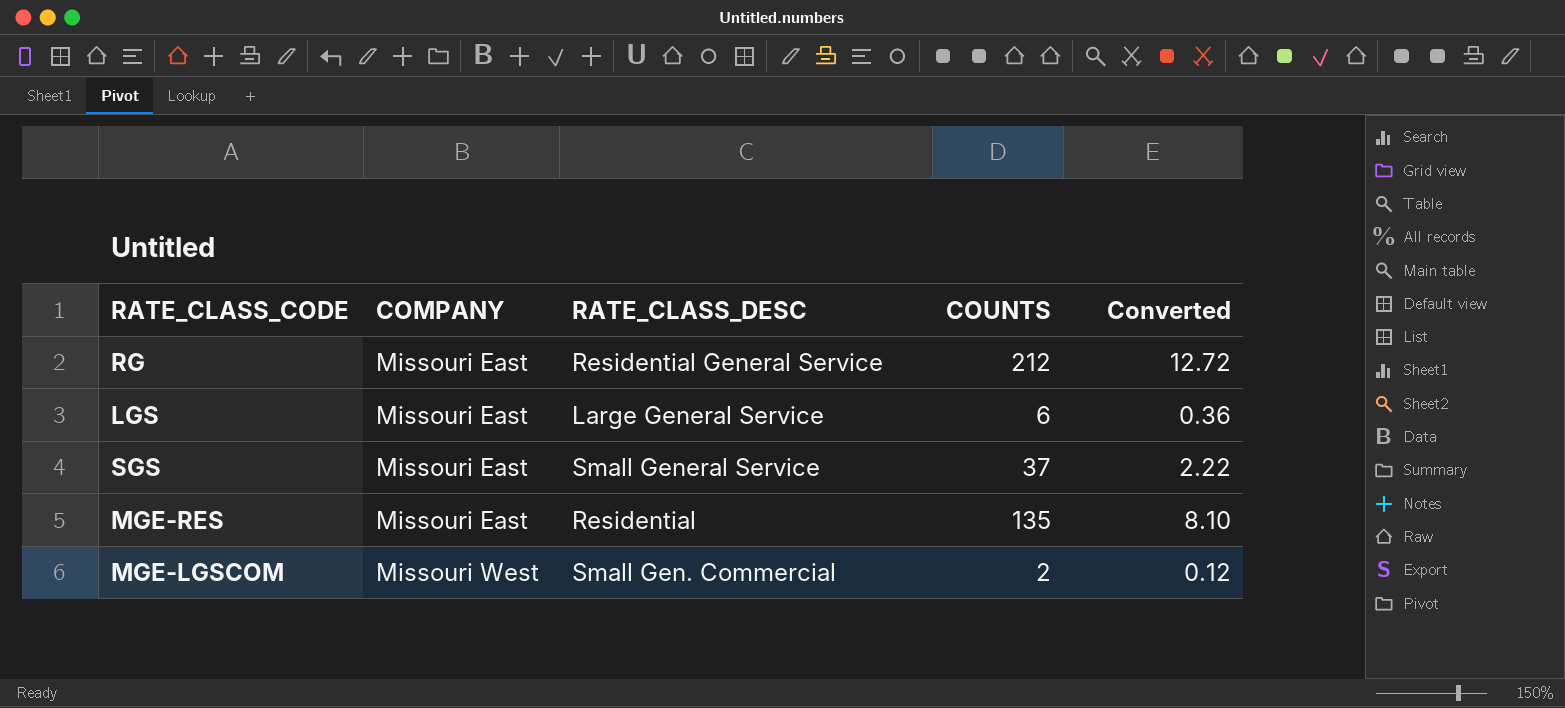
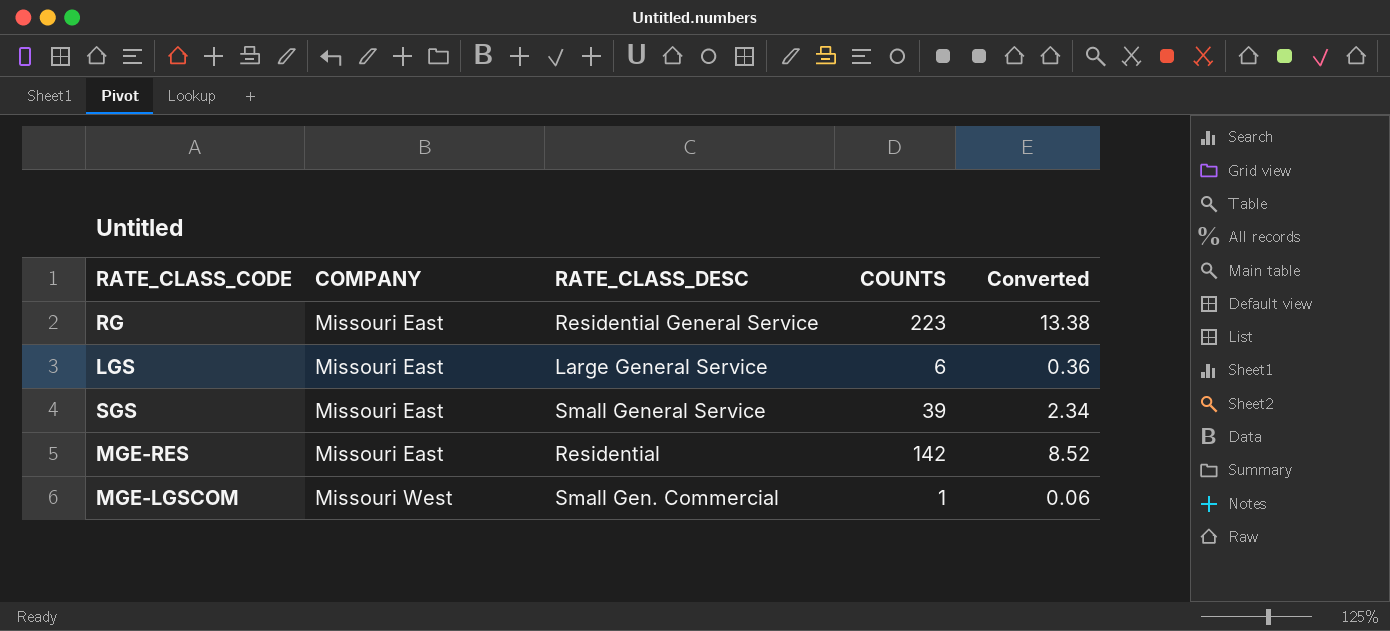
RG | COUNTS: 212 -> 223
RG | Converted: 12.72 -> 13.38
SGS | COUNTS: 37 -> 39
SGS | Converted: 2.22 -> 2.34
MGE-RES | COUNTS: 135 -> 142
MGE-RES | Converted: 8.10 -> 8.52
MGE-LGSCOM | COUNTS: 2 -> 1
MGE-LGSCOM | Converted: 0.12 -> 0.06

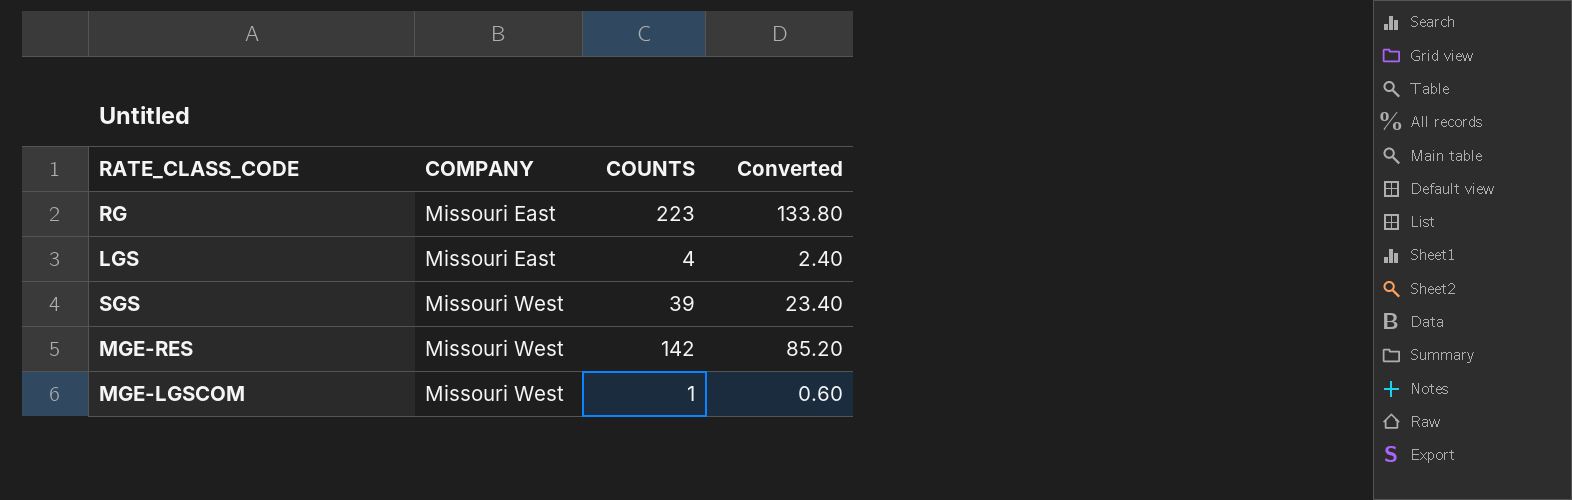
column RATE_CLASS_DESC | position: 3 -> none
column Converted | formula: [COUNTS] * 0.06 -> [COUNTS] * 0.6
LGS | COUNTS: 6 -> 4
SGS | COMPANY: Missouri East -> Missouri West
MGE-RES | COMPANY: Missouri East -> Missouri West

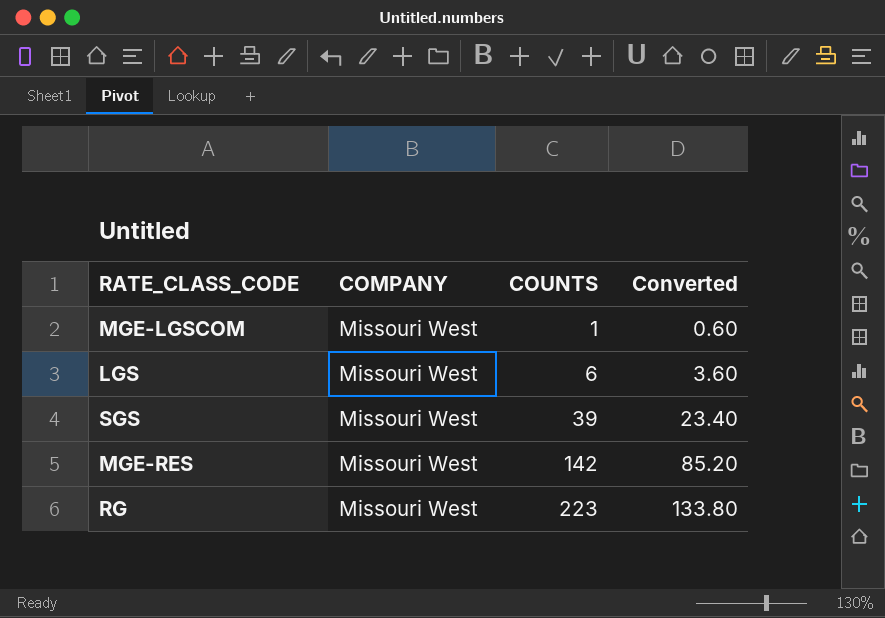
row order: COMPANY ascending -> COUNTS ascending
LGS | COMPANY: Missouri East -> Missouri West
LGS | COUNTS: 4 -> 6
LGS | Converted: 2.40 -> 3.60
RG | COMPANY: Missouri East -> Missouri West

